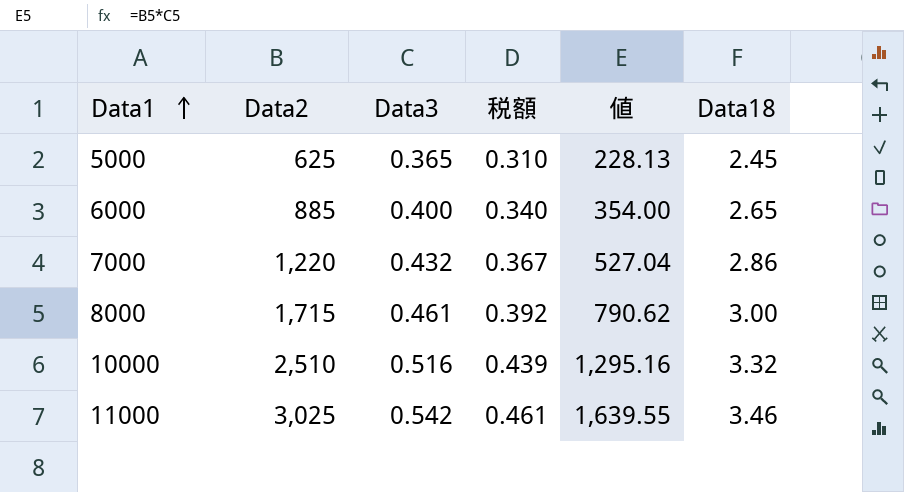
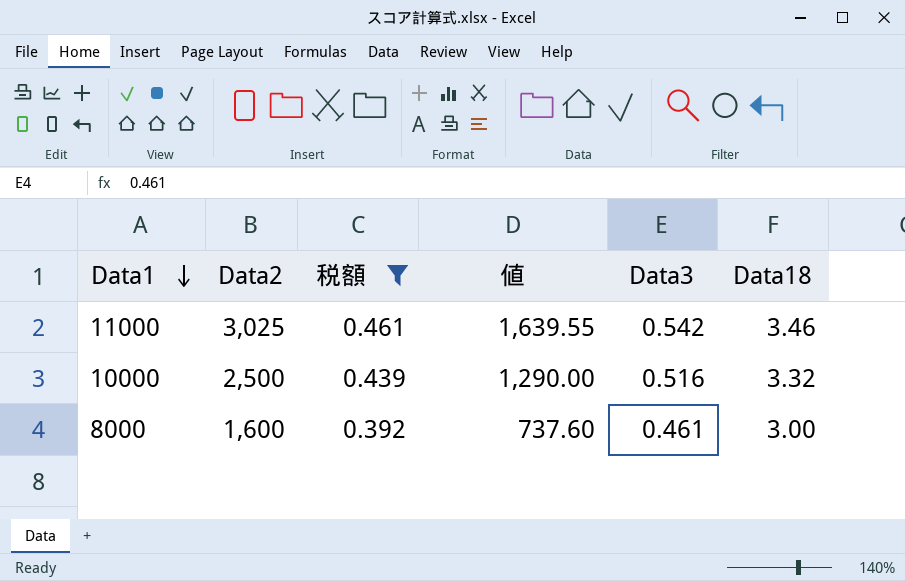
filter: none -> 税額 >= 0.392
row order: Data1 ascending -> Data1 descending
column Data3 | position: 3 -> 5
10000 | Data2: 2,510 -> 2,500
10000 | 値: 1,295.16 -> 1,290.00
8000 | Data2: 1,715 -> 1,600
8000 | 値: 790.62 -> 737.60

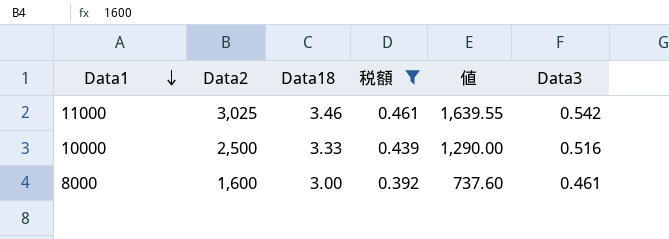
column Data18 | position: 6 -> 3
10000 | Data18: 3.32 -> 3.33

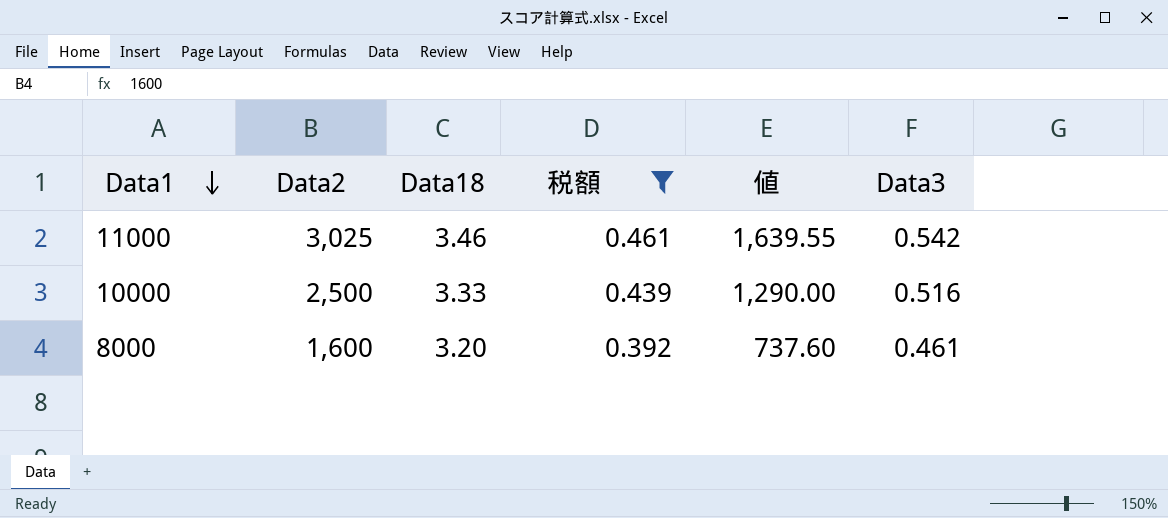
8000 | Data18: 3.00 -> 3.20

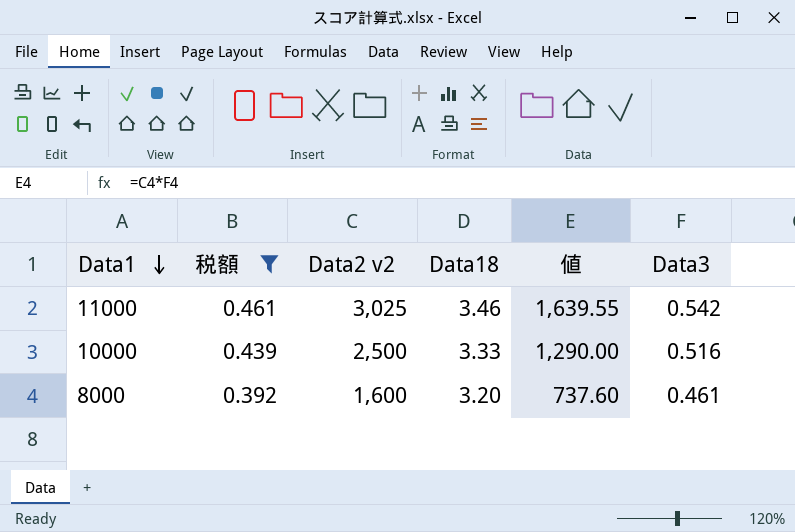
column 税額 | position: 4 -> 2
column name: Data2 -> Data2 v2

